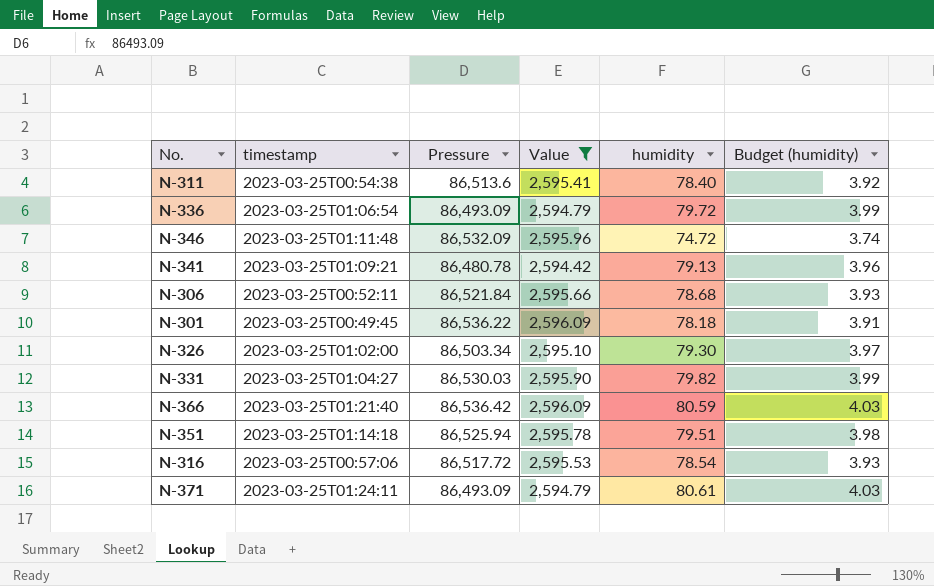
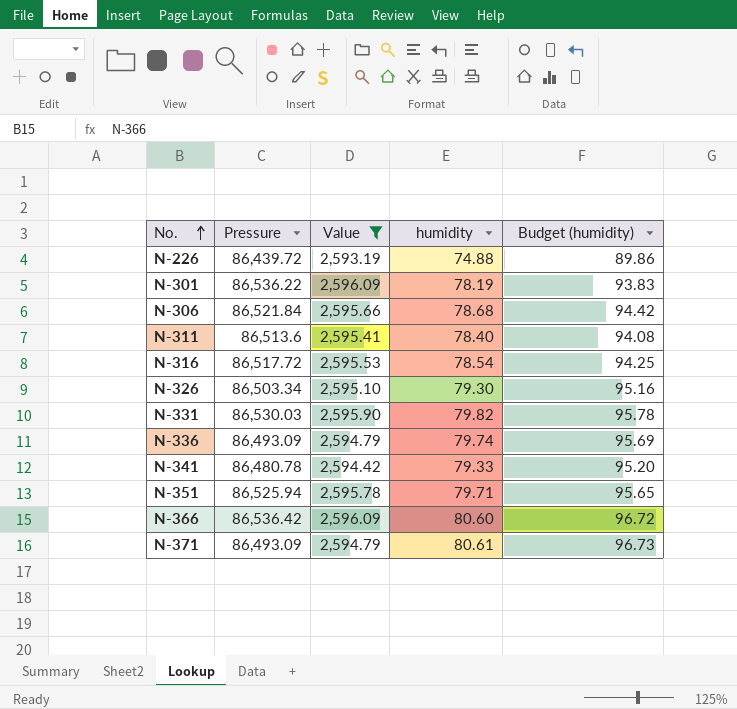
row order: none -> No. ascending
column timestamp | position: 2 -> none
column Budget (humidity) | formula: [humidity] * 0.05 -> [humidity] * 1.2
row N-346: 2023-03-25T01:11:48 | 86,532.09 | 2,595.96 | 74.72 | 3.74 -> none
row N-226: none -> 86,439.72 | 2,593.19 | 74.88 | 89.86
N-301 | humidity: 78.18 -> 78.19
N-336 | humidity: 79.72 -> 79.74
N-341 | humidity: 79.13 -> 79.33
N-351 | humidity: 79.51 -> 79.71
N-366 | humidity: 80.59 -> 80.60

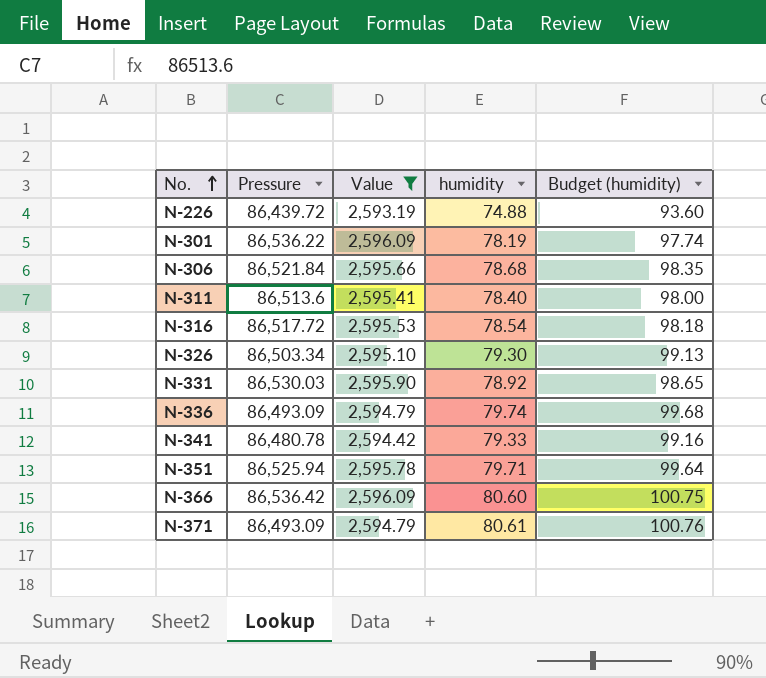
column Budget (humidity) | formula: [humidity] * 1.2 -> [humidity] * 1.25
N-331 | humidity: 79.82 -> 78.92

